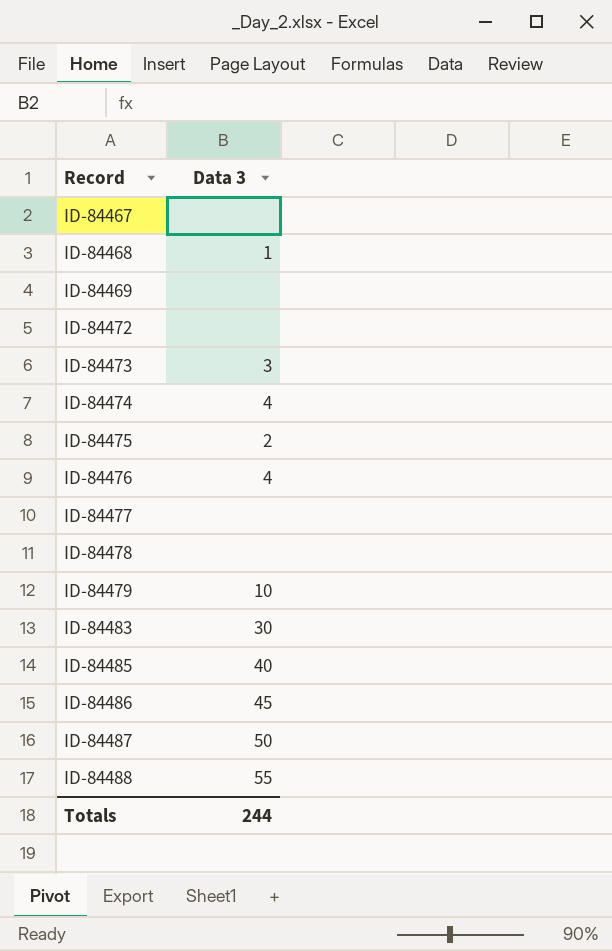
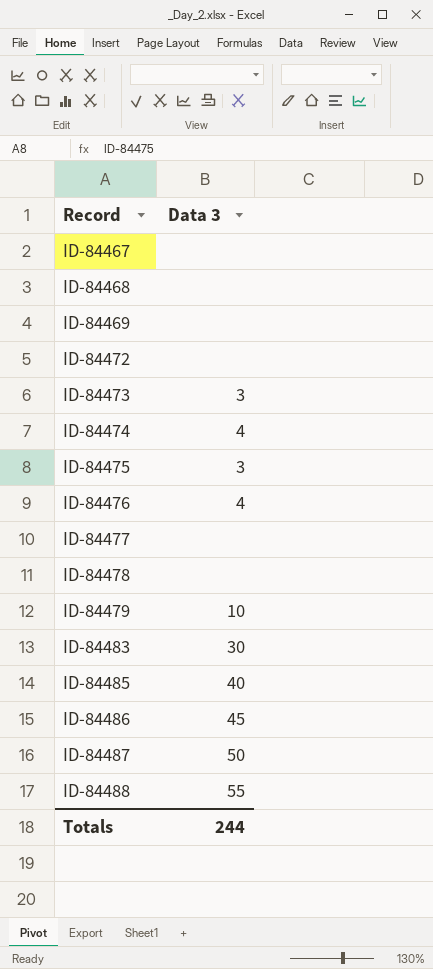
ID-84468 | Data 3: 1 -> none
ID-84475 | Data 3: 2 -> 3

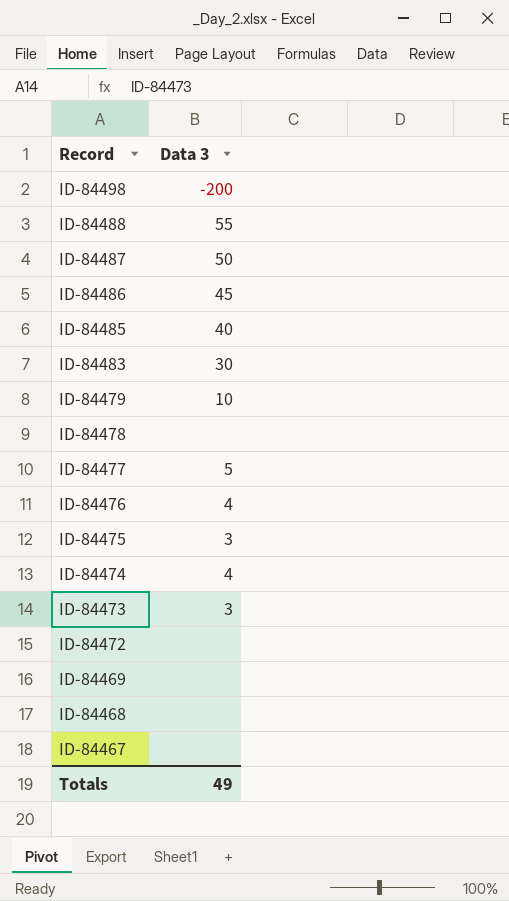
row order: Record ascending -> Record descending
row ID-84498: none -> -200
ID-84477 | Data 3: none -> 5
Totals | Data 3: 244 -> 49

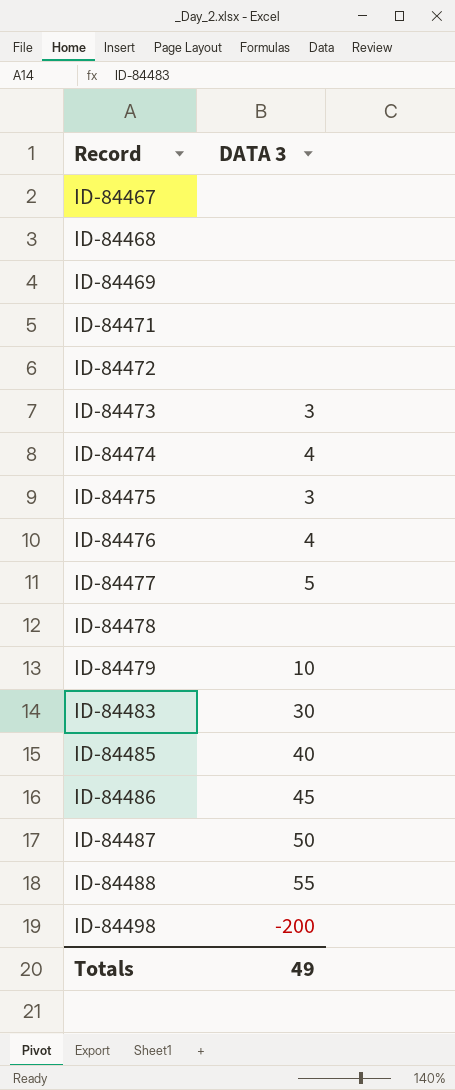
row order: Record descending -> Record ascending
column name: Data 3 -> DATA 3
row ID-84471: none -> none

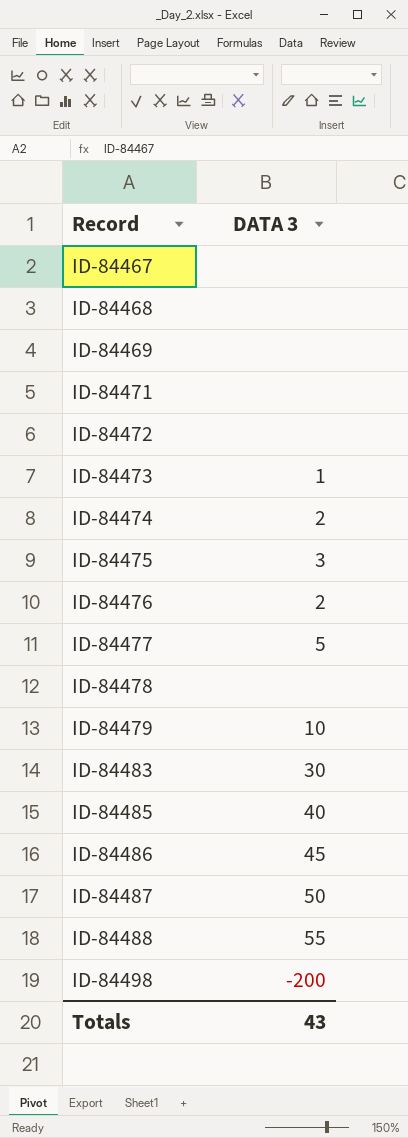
ID-84473 | DATA 3: 3 -> 1
ID-84474 | DATA 3: 4 -> 2
ID-84476 | DATA 3: 4 -> 2
Totals | DATA 3: 49 -> 43

